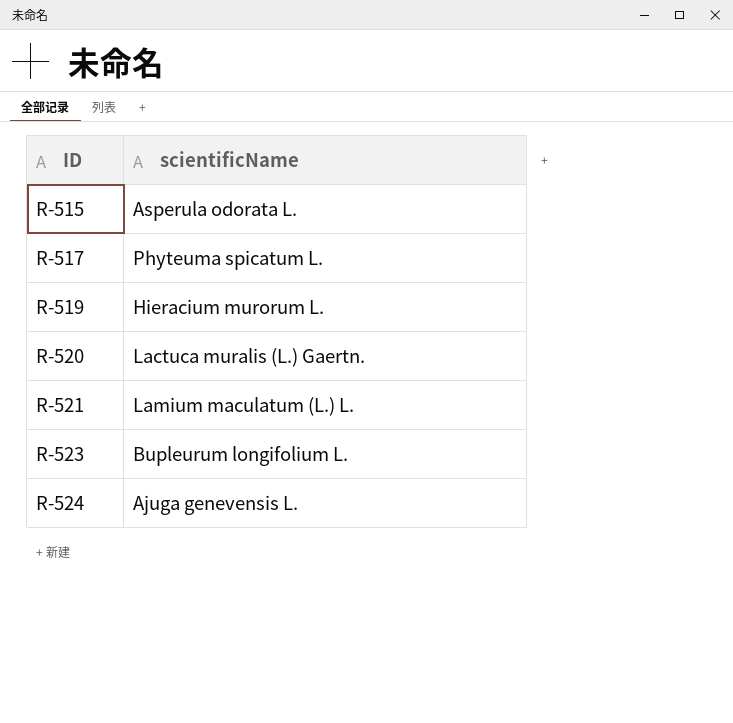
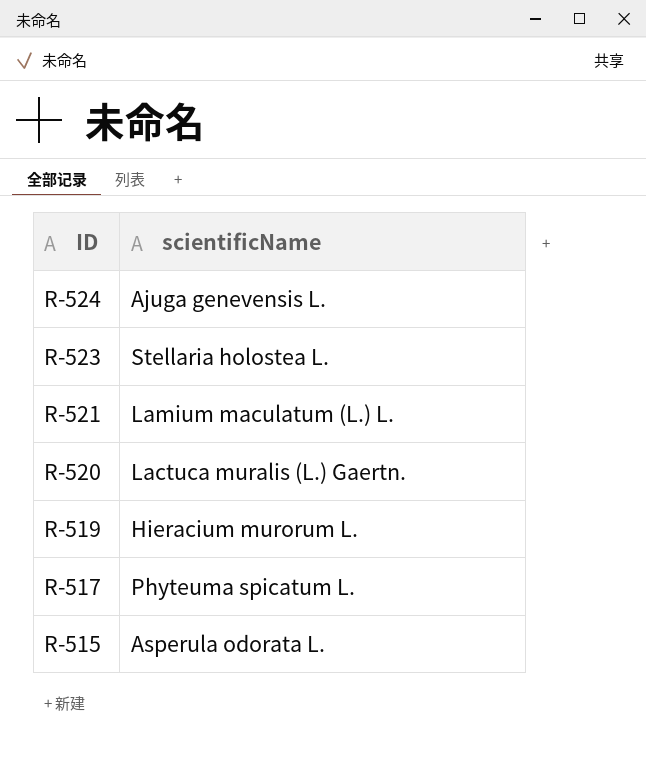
row order: ID ascending -> ID descending
R-523 | scientificName: Bupleurum longifolium L. -> Stellaria holostea L.

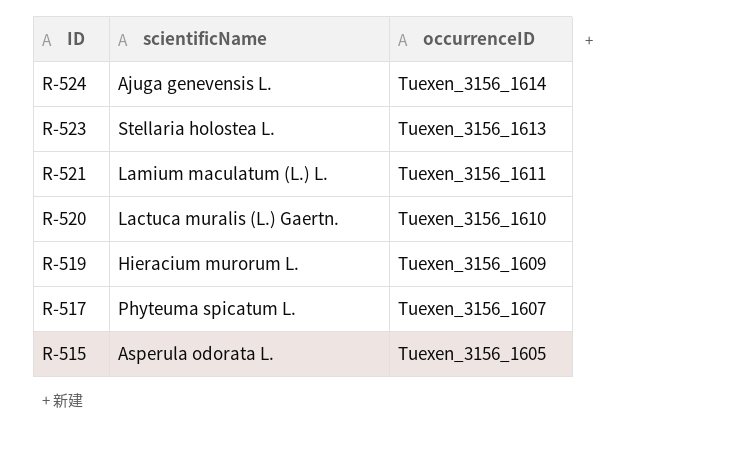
column occurrenceID | position: none -> 3

